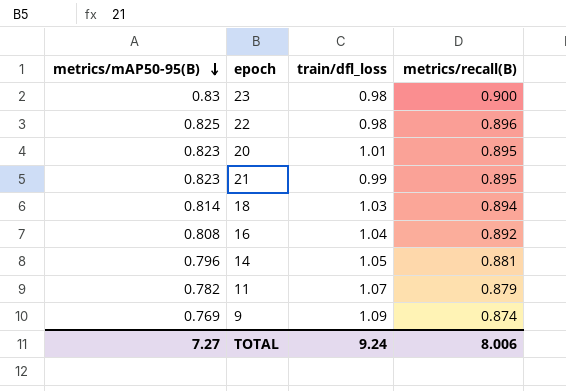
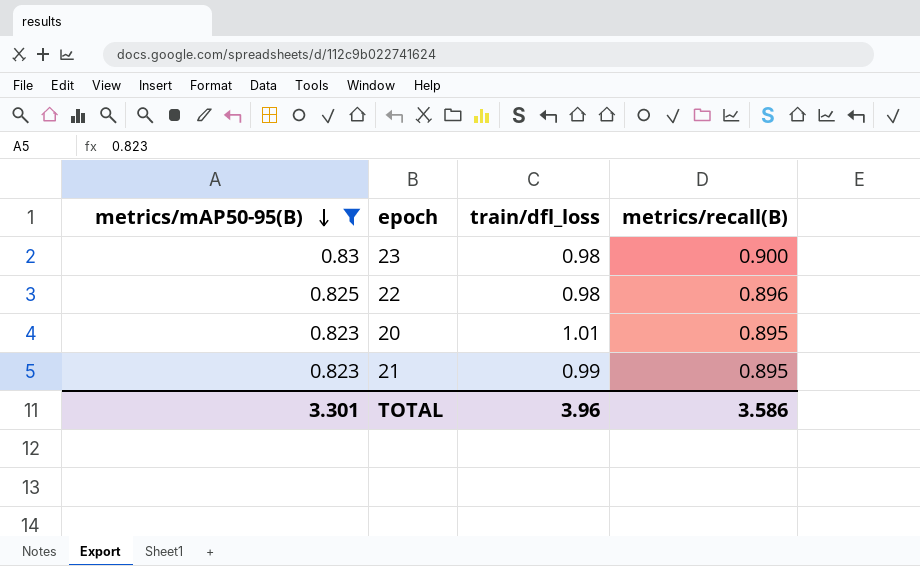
filter: none -> metrics/mAP50-95(B) >= 0.823
TOTAL | metrics/mAP50-95(B): 7.27 -> 3.301
TOTAL | train/dfl_loss: 9.24 -> 3.96
TOTAL | metrics/recall(B): 8.006 -> 3.586

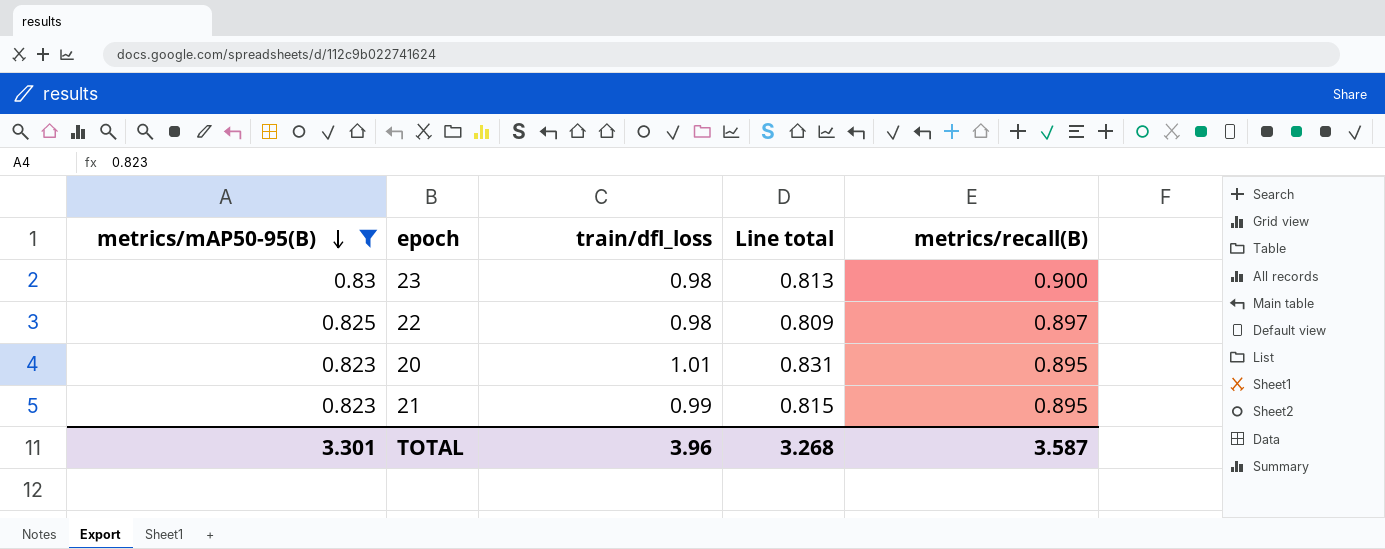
column Line total | formula: none -> [metrics/mAP50-95(B)] * [train/dfl_loss]
22 | metrics/recall(B): 0.896 -> 0.897
TOTAL | metrics/recall(B): 3.586 -> 3.587

